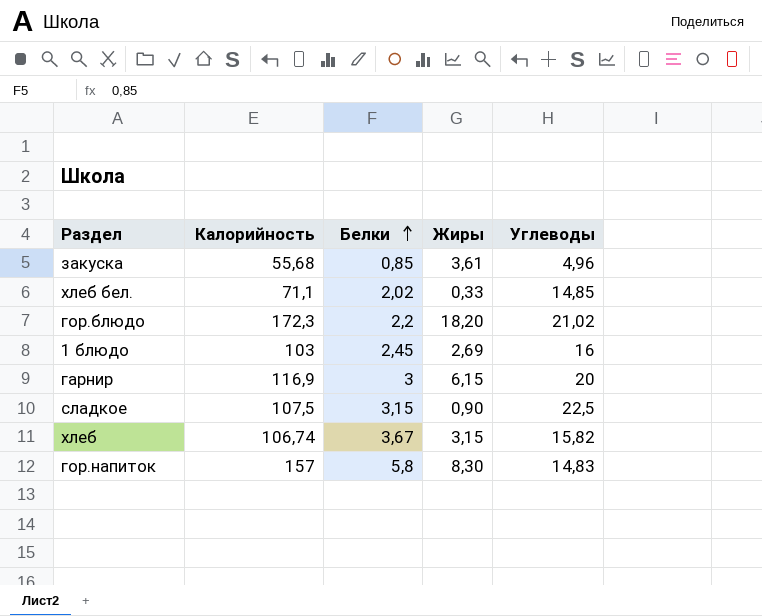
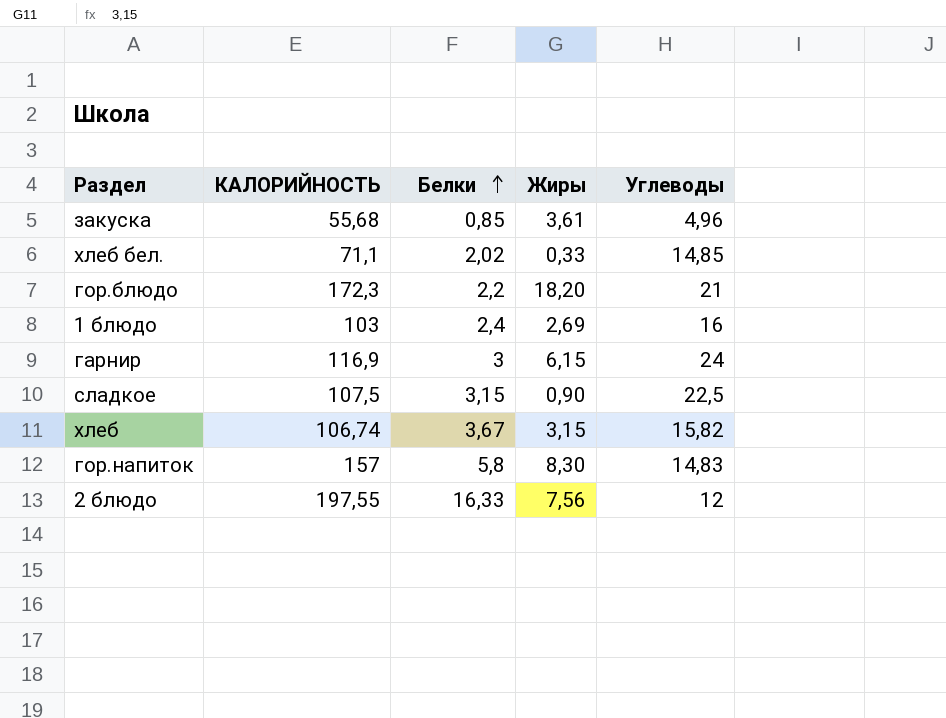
column name: Калорийность -> КАЛОРИЙНОСТЬ
гор.блюдо | Углеводы: 21,02 -> 21
1 блюдо | Белки: 2,45 -> 2,4
гарнир | Углеводы: 20 -> 24
row 2 блюдо: none -> 197,55 | 16,33 | 7,56 | 12

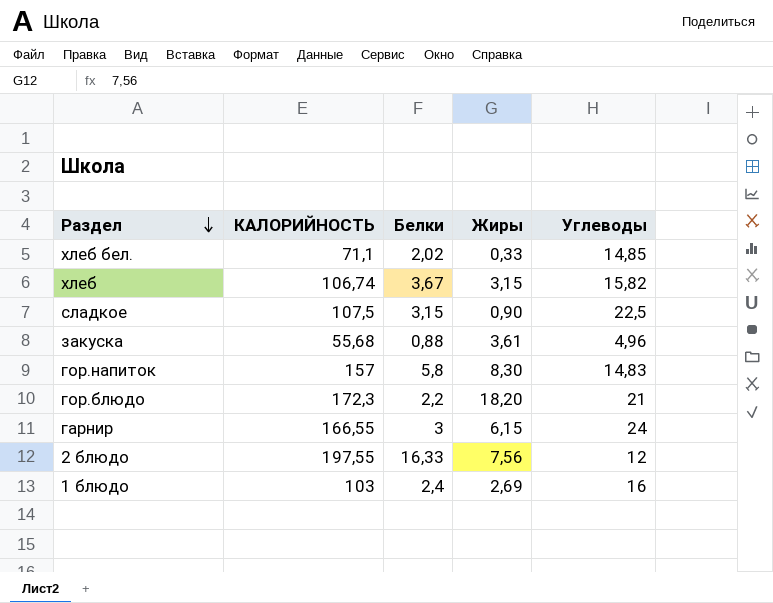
row order: Белки ascending -> Раздел descending
закуска | Белки: 0,85 -> 0,88
гарнир | КАЛОРИЙНОСТЬ: 116,9 -> 166,55

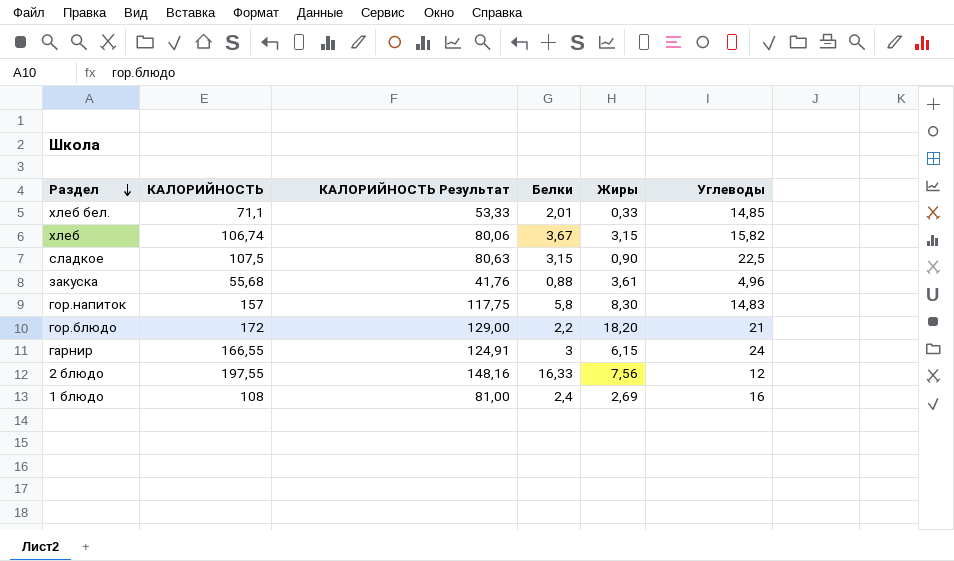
column КАЛОРИЙНОСТЬ Результат | formula: none -> [КАЛОРИЙНОСТЬ] * 0,75
хлеб бел. | Белки: 2,02 -> 2,01
гор.блюдо | КАЛОРИЙНОСТЬ: 172,3 -> 172
1 блюдо | КАЛОРИЙНОСТЬ: 103 -> 108

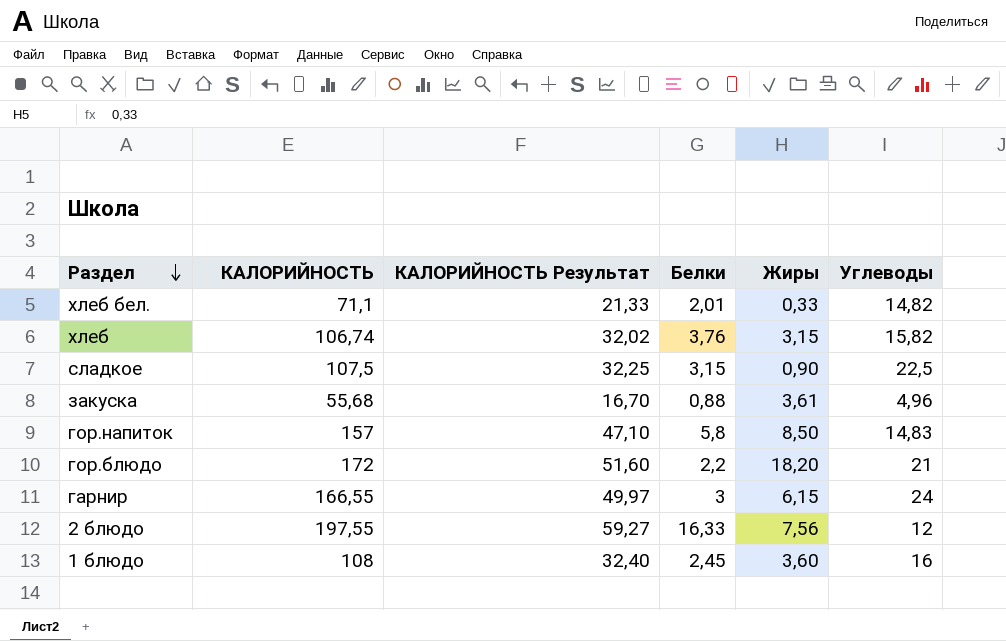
column КАЛОРИЙНОСТЬ Результат | formula: [КАЛОРИЙНОСТЬ] * 0,75 -> [КАЛОРИЙНОСТЬ] * 0,3
хлеб бел. | Углеводы: 14,85 -> 14,82
хлеб | Белки: 3,67 -> 3,76
гор.напиток | Жиры: 8,30 -> 8,50
1 блюдо | Белки: 2,4 -> 2,45
1 блюдо | Жиры: 2,69 -> 3,60

